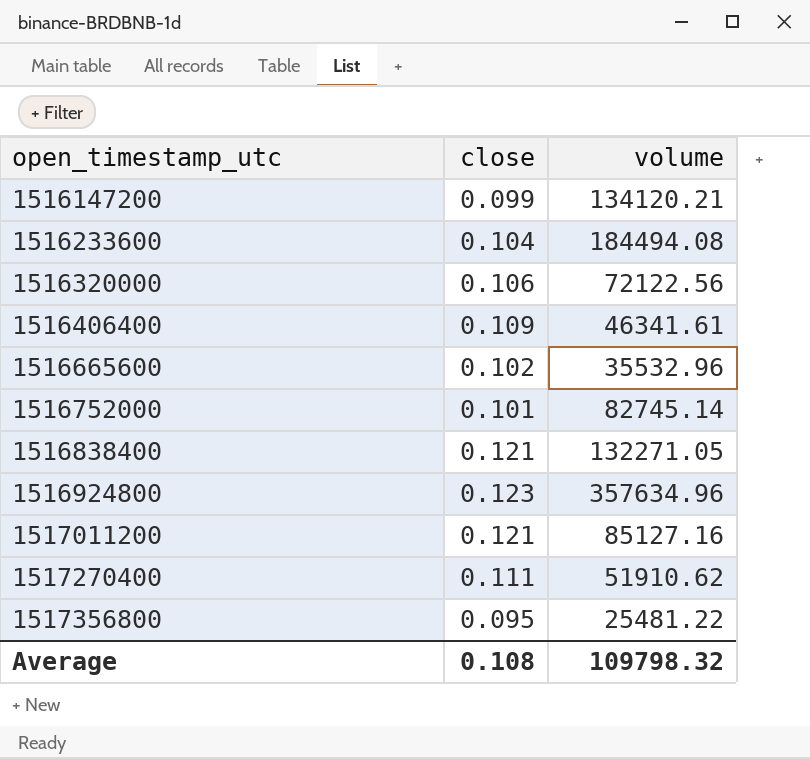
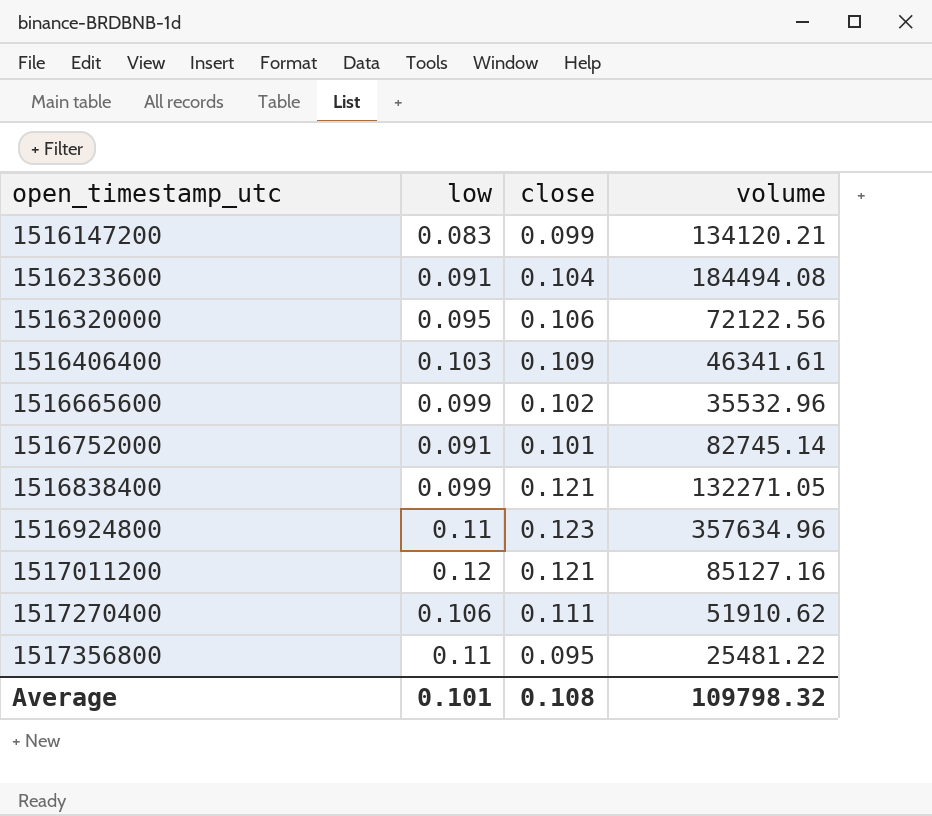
column low | position: none -> 2

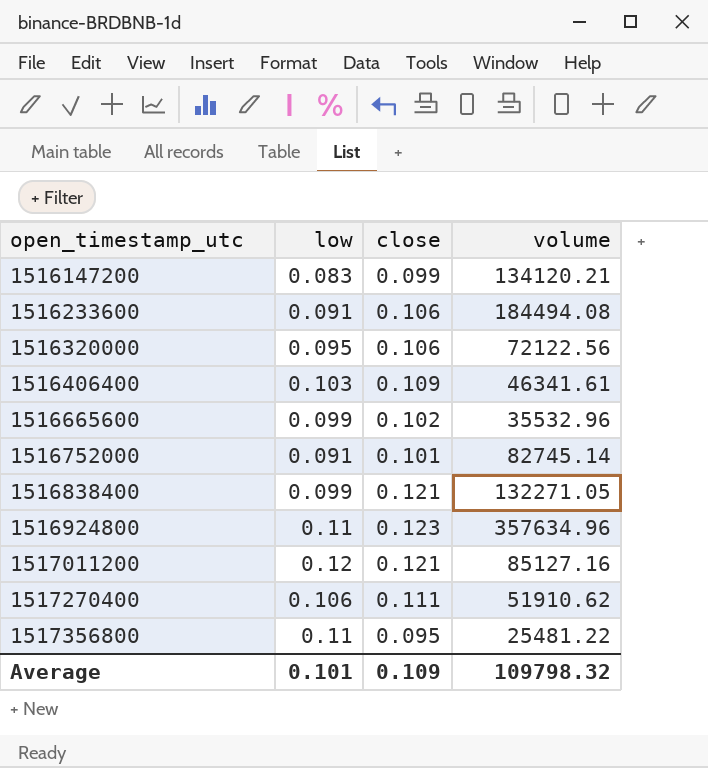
1516233600 | close: 0.104 -> 0.106
Average | close: 0.108 -> 0.109

